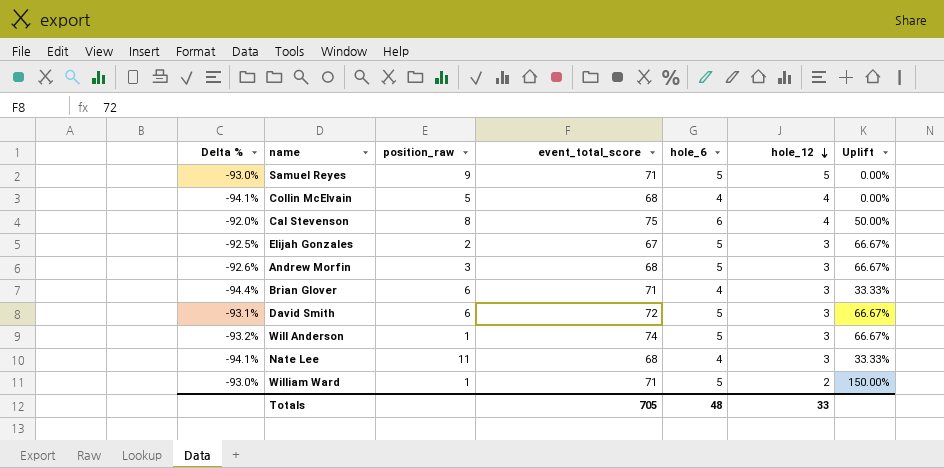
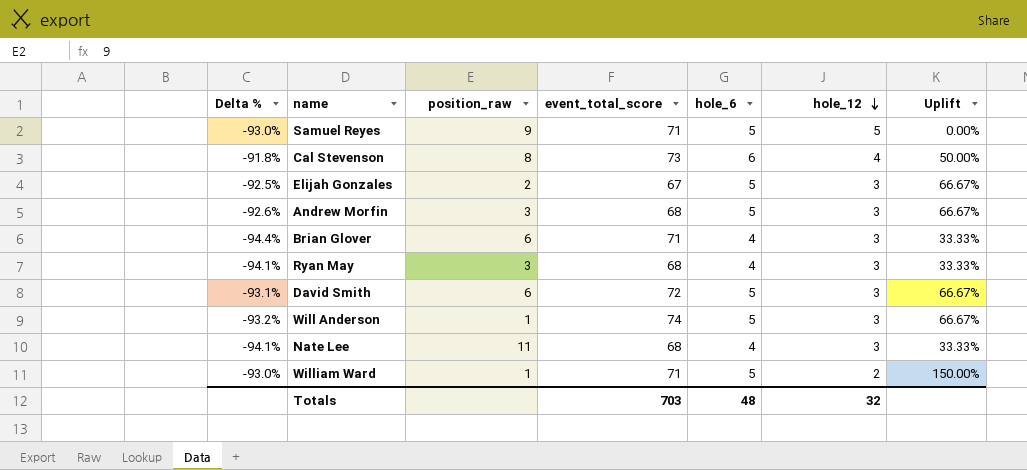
row Collin McElvain: -94.1% | 5 | 68 | 4 | 4 | 0.00% -> none
Cal Stevenson | Delta %: -92.0% -> -91.8%
Cal Stevenson | event_total_score: 75 -> 73
row Ryan May: none -> -94.1% | 3 | 68 | 4 | 3 | 33.33%
Totals | event_total_score: 705 -> 703
Totals | hole_12: 33 -> 32

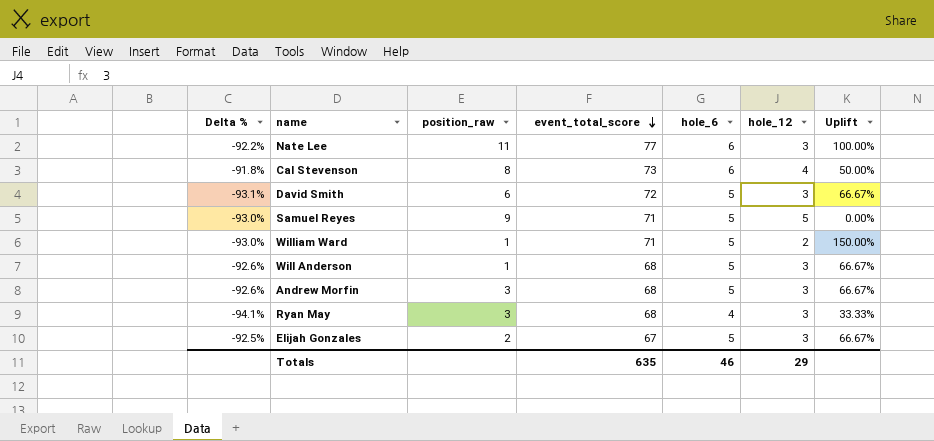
row order: hole_12 descending -> event_total_score descending
row Brian Glover: -94.4% | 6 | 71 | 4 | 3 | 33.33% -> none
Nate Lee | Delta %: -94.1% -> -92.2%
Nate Lee | event_total_score: 68 -> 77
Nate Lee | hole_6: 4 -> 6
Nate Lee | Uplift: 33.33% -> 100.00%
Will Anderson | Delta %: -93.2% -> -92.6%
Will Anderson | event_total_score: 74 -> 68
Totals | event_total_score: 703 -> 635
Totals | hole_6: 48 -> 46
Totals | hole_12: 32 -> 29

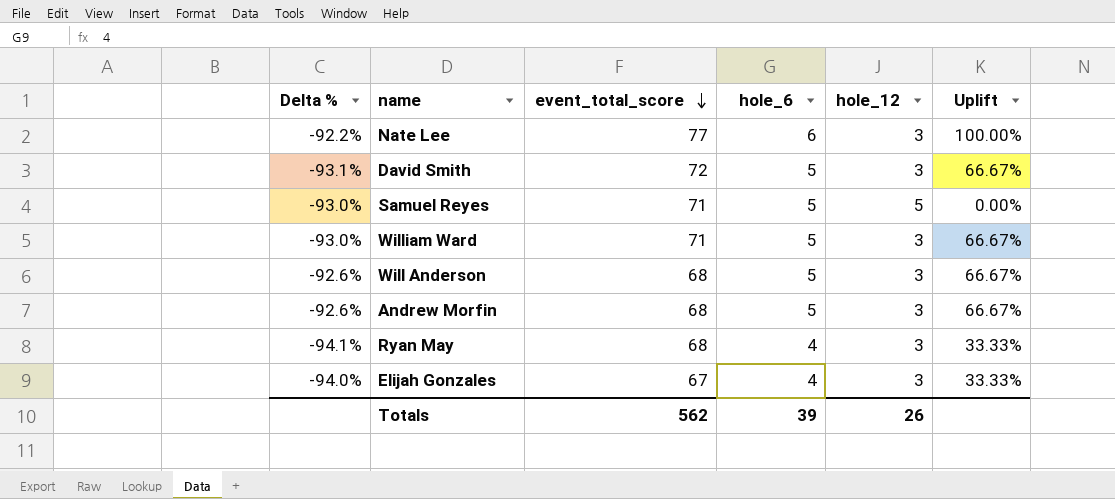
column position_raw | position: 3 -> none
row Cal Stevenson: -91.8% | 8 | 73 | 6 | 4 | 50.00% -> none
William Ward | hole_12: 2 -> 3
William Ward | Uplift: 150.00% -> 66.67%
Elijah Gonzales | Delta %: -92.5% -> -94.0%
Elijah Gonzales | hole_6: 5 -> 4
Elijah Gonzales | Uplift: 66.67% -> 33.33%
Totals | event_total_score: 635 -> 562
Totals | hole_6: 46 -> 39
Totals | hole_12: 29 -> 26

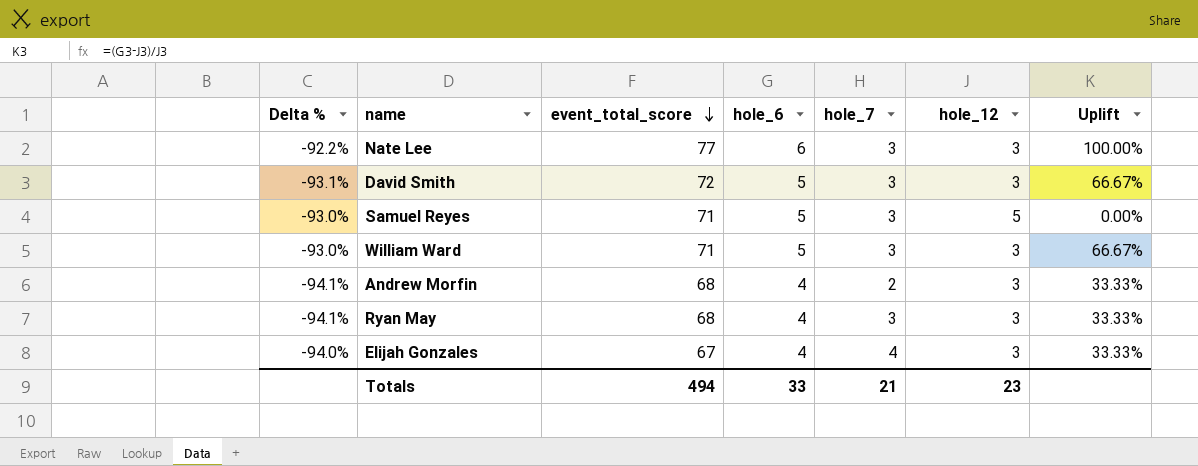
column hole_7 | position: none -> 5
row Will Anderson: -92.6% | 68 | 5 | 3 | 66.67% -> none
Andrew Morfin | Delta %: -92.6% -> -94.1%
Andrew Morfin | hole_6: 5 -> 4
Andrew Morfin | Uplift: 66.67% -> 33.33%
Totals | event_total_score: 562 -> 494
Totals | hole_6: 39 -> 33
Totals | hole_12: 26 -> 23

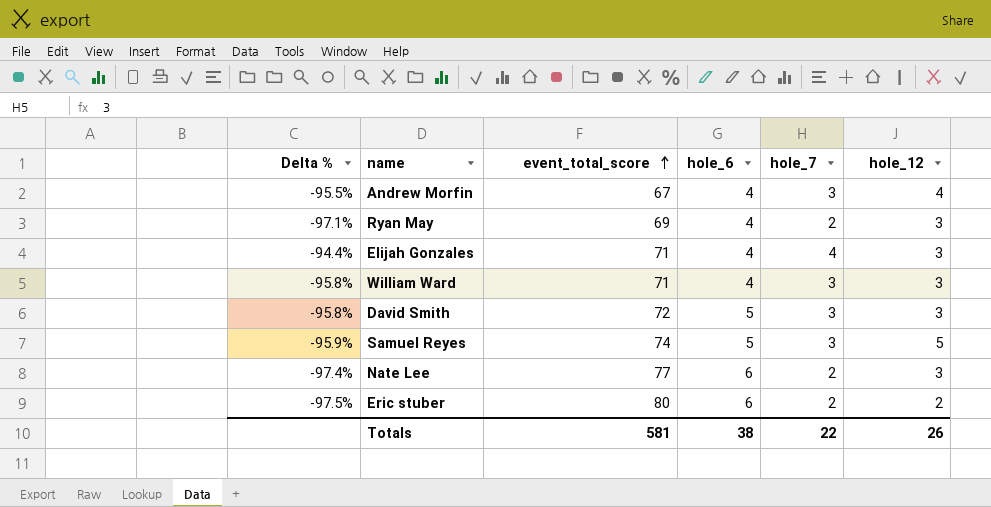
row order: event_total_score descending -> event_total_score ascending
column Uplift | formula: ([hole_6] - [hole_12]) / [hole_12] -> none
column Delta % | formula: ([hole_6] - [event_total_score]) / [event_total_score] -> ([hole_7] - [event_total_score]) / [event_total_score]
Andrew Morfin | event_total_score: 68 -> 67
Andrew Morfin | hole_7: 2 -> 3
Andrew Morfin | hole_12: 3 -> 4
Ryan May | event_total_score: 68 -> 69
Ryan May | hole_7: 3 -> 2
Elijah Gonzales | event_total_score: 67 -> 71
William Ward | hole_6: 5 -> 4
Samuel Reyes | event_total_score: 71 -> 74
Nate Lee | hole_7: 3 -> 2
row Eric stuber: none -> -97.5% | 80 | 6 | 2 | 2
Totals | event_total_score: 494 -> 581
Totals | hole_6: 33 -> 38
Totals | hole_7: 21 -> 22
Totals | hole_12: 23 -> 26

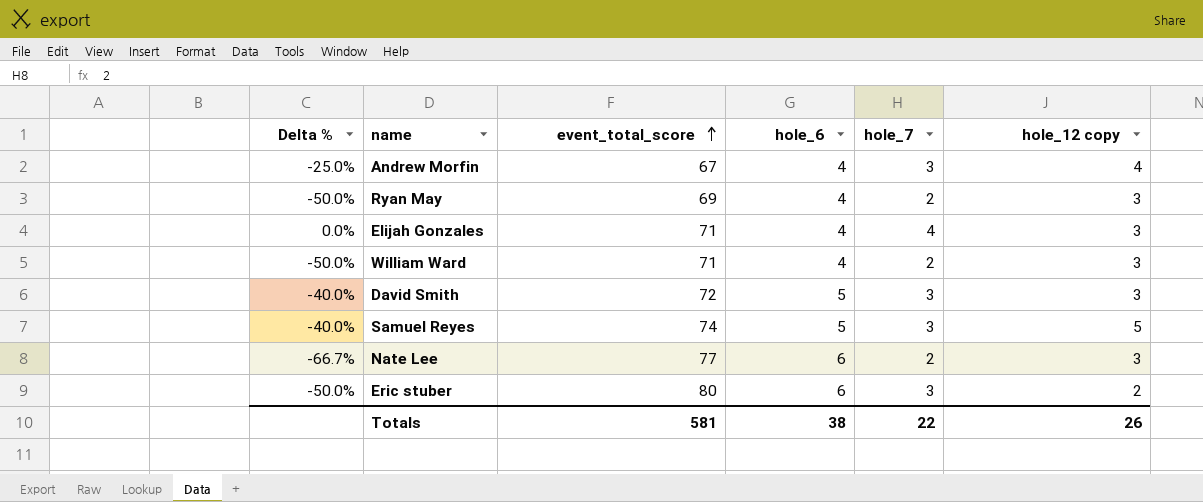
column Delta % | formula: ([hole_7] - [event_total_score]) / [event_total_score] -> ([hole_7] - [hole_6]) / [hole_6]
column name: hole_12 -> hole_12 copy
William Ward | hole_7: 3 -> 2
Eric stuber | hole_7: 2 -> 3

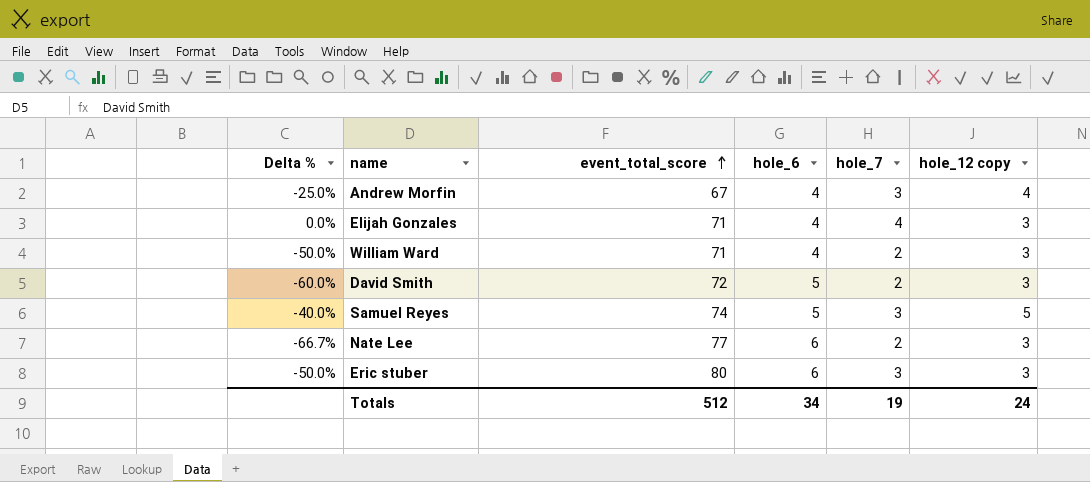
row Ryan May: -50.0% | 69 | 4 | 2 | 3 -> none
David Smith | Delta %: -40.0% -> -60.0%
David Smith | hole_7: 3 -> 2
Eric stuber | hole_12 copy: 2 -> 3
Totals | event_total_score: 581 -> 512
Totals | hole_6: 38 -> 34
Totals | hole_7: 22 -> 19
Totals | hole_12 copy: 26 -> 24

